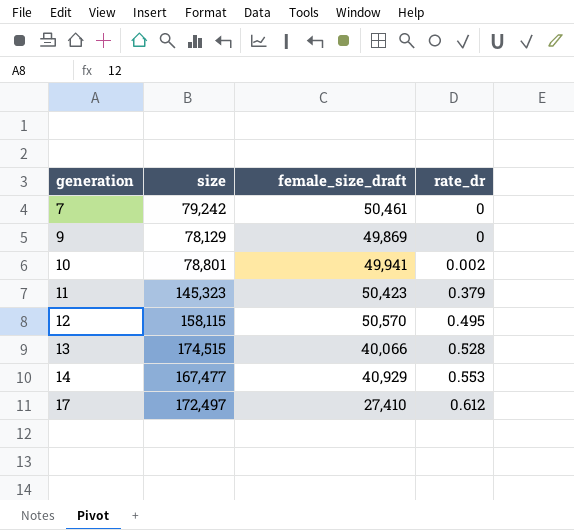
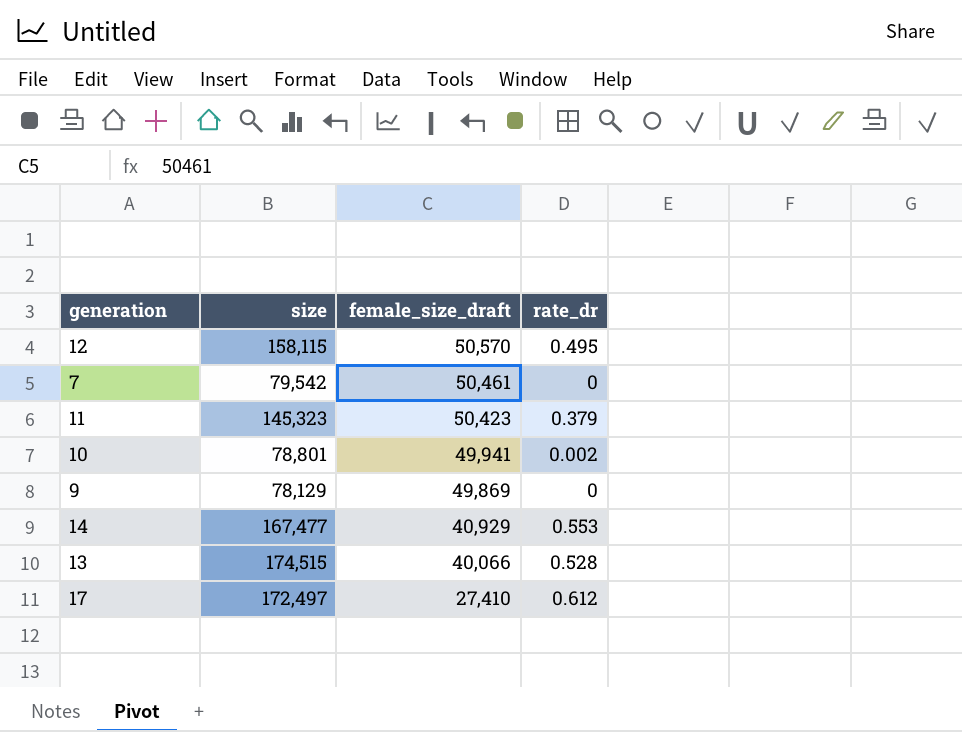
row order: generation ascending -> female_size_draft descending
7 | size: 79,242 -> 79,542

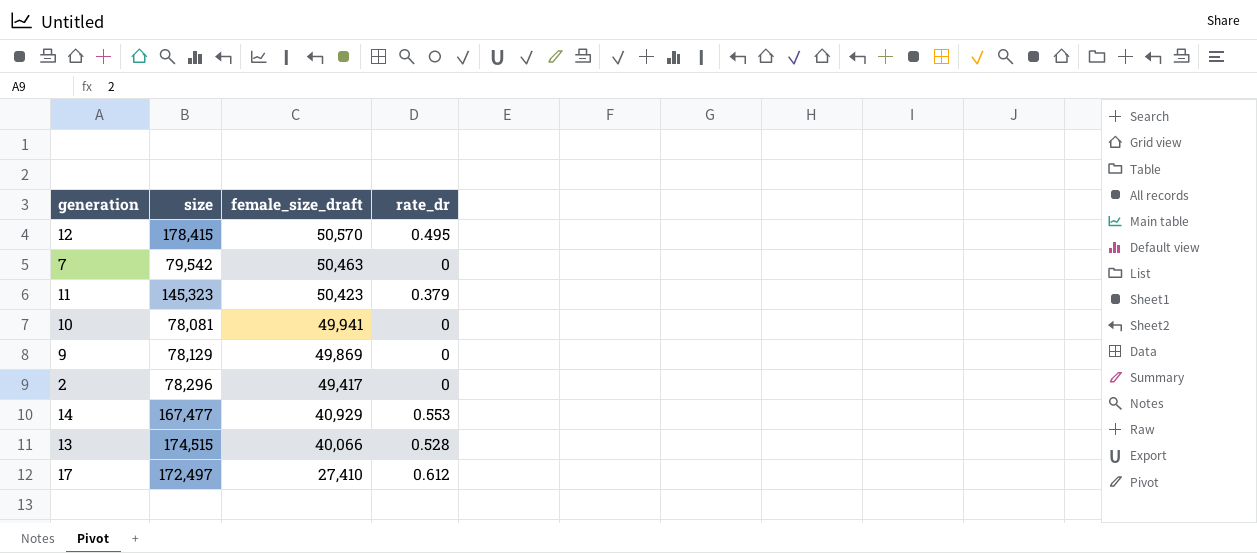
12 | size: 158,115 -> 178,415
7 | female_size_draft: 50,461 -> 50,463
10 | size: 78,801 -> 78,081
10 | rate_dr: 0.002 -> 0
row 2: none -> 78,296 | 49,417 | 0

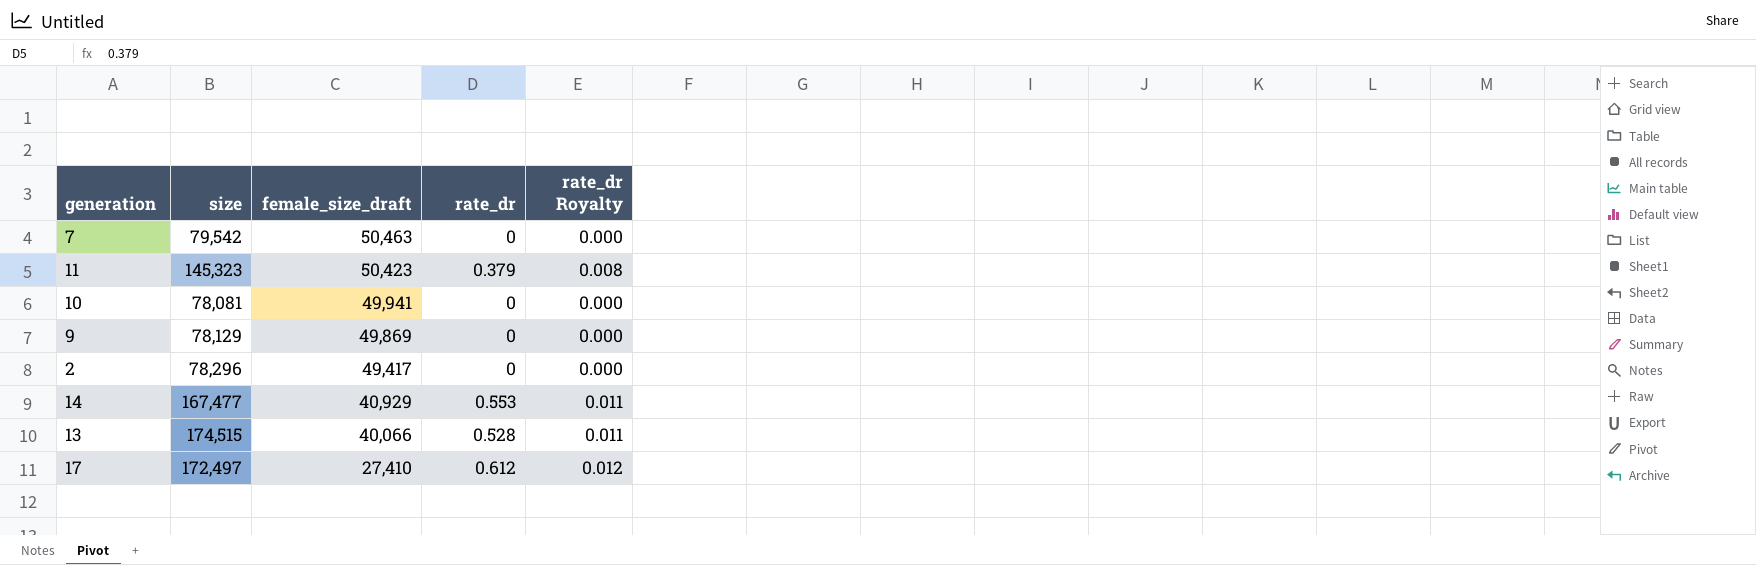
column rate_dr Royalty | formula: none -> [rate_dr] * 0.02
row 12: 178,415 | 50,570 | 0.495 -> none

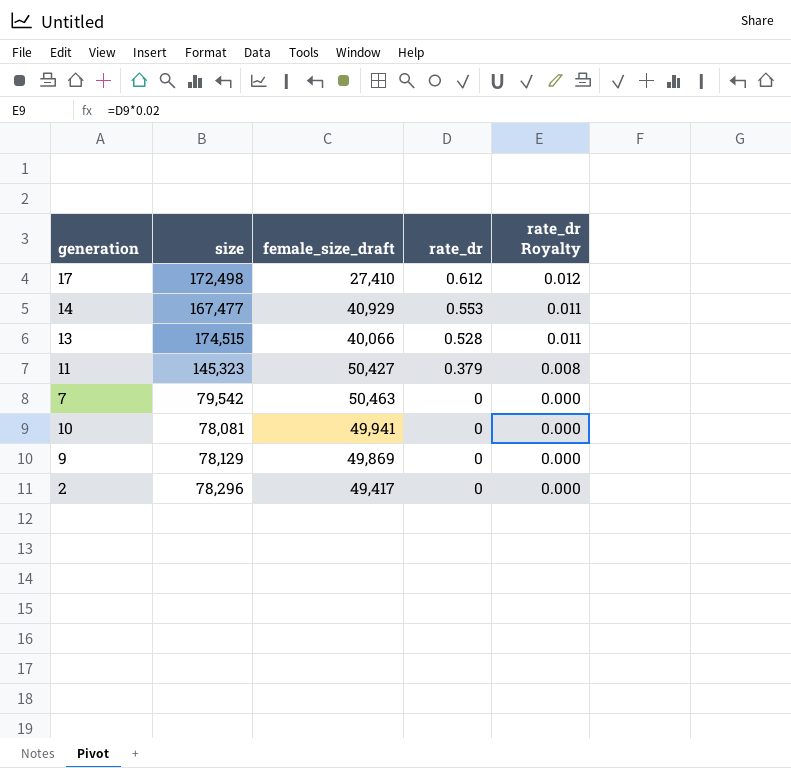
row order: female_size_draft descending -> rate_dr descending
17 | size: 172,497 -> 172,498
11 | female_size_draft: 50,423 -> 50,427

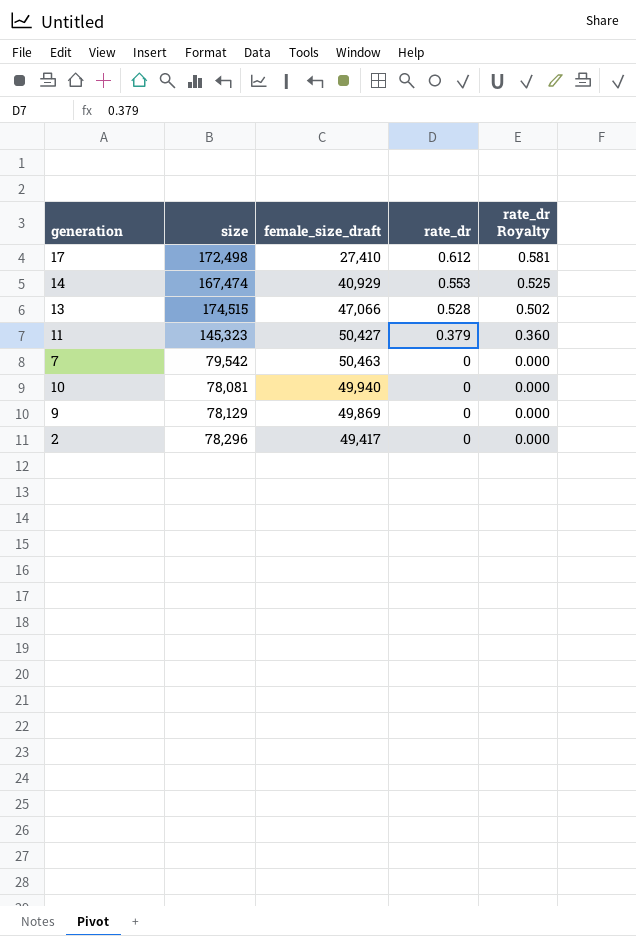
column rate_dr Royalty | formula: [rate_dr] * 0.02 -> [rate_dr] * 0.95
14 | size: 167,477 -> 167,474
13 | female_size_draft: 40,066 -> 47,066
10 | female_size_draft: 49,941 -> 49,940

